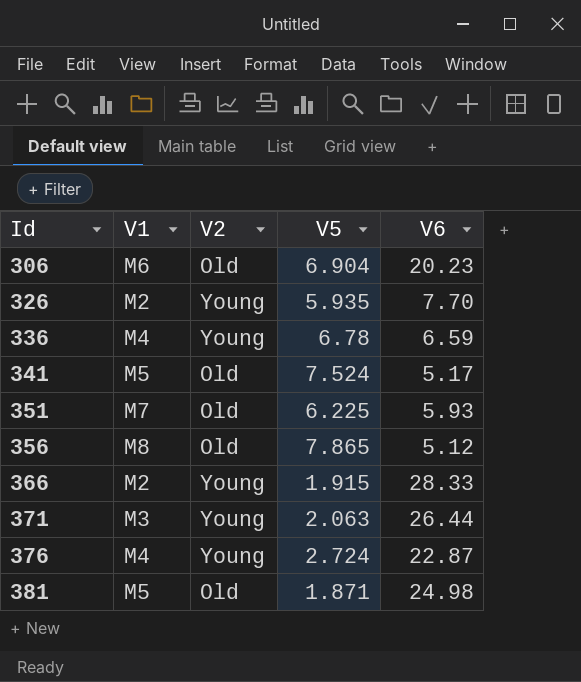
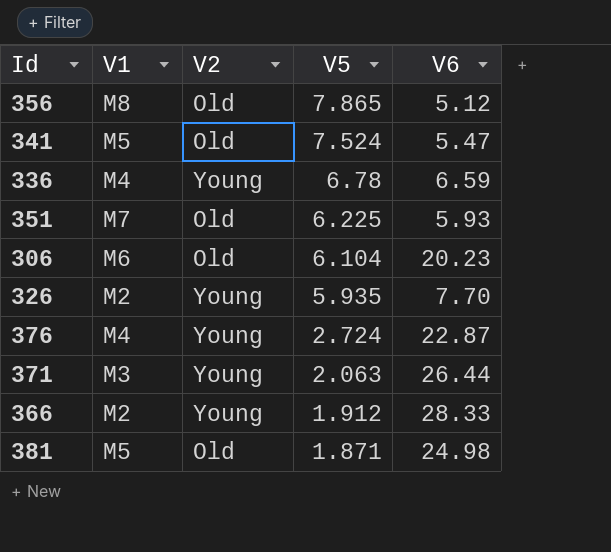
row order: Id ascending -> V5 descending
341 | V6: 5.17 -> 5.47
306 | V5: 6.904 -> 6.104
366 | V5: 1.915 -> 1.912

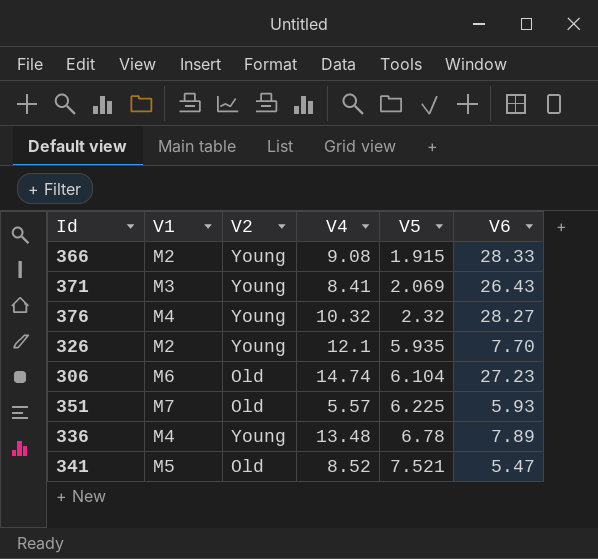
row order: V5 descending -> V5 ascending
column V4 | position: none -> 4
row 356: M8 | Old | 7.865 | 5.12 -> none
row 381: M5 | Old | 1.871 | 24.98 -> none
366 | V5: 1.912 -> 1.915
371 | V5: 2.063 -> 2.069
371 | V6: 26.44 -> 26.43
376 | V5: 2.724 -> 2.32
376 | V6: 22.87 -> 28.27
306 | V6: 20.23 -> 27.23
336 | V6: 6.59 -> 7.89
341 | V5: 7.524 -> 7.521

